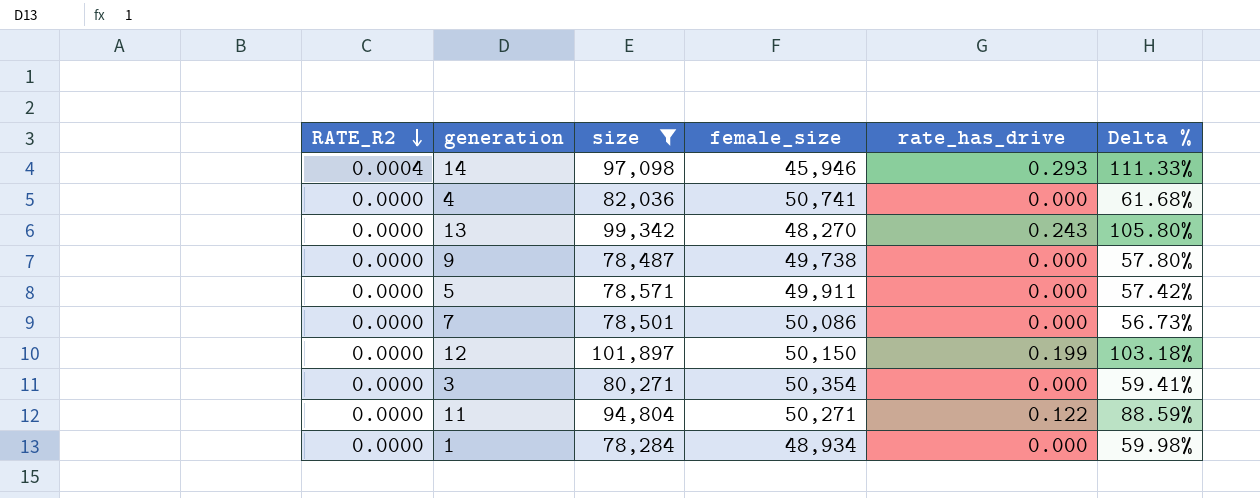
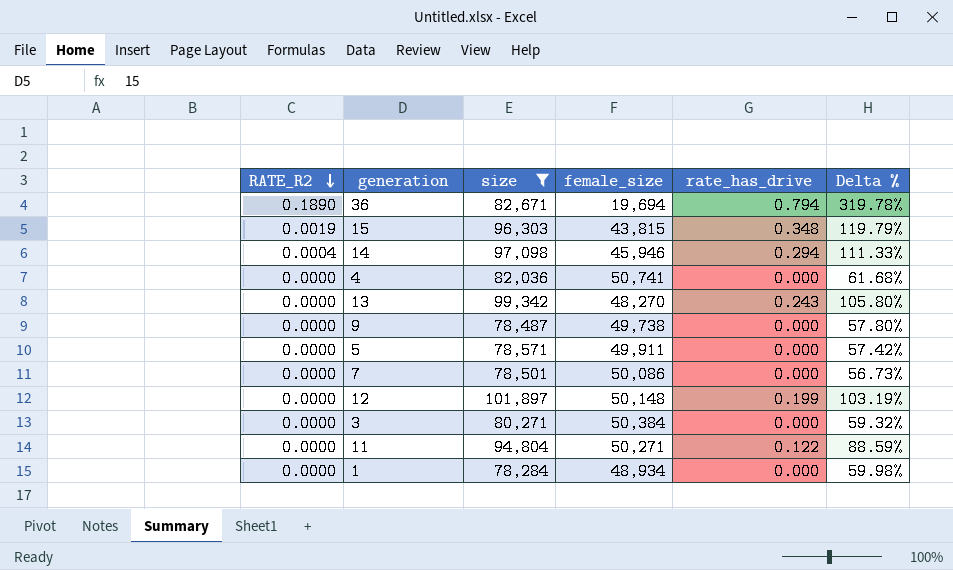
row 36: none -> 0.1890 | 82,671 | 19,694 | 0.794 | 319.78%
row 15: none -> 0.0019 | 96,303 | 43,815 | 0.348 | 119.79%
14 | rate_has_drive: 0.293 -> 0.294
12 | female_size: 50,150 -> 50,148
12 | Delta %: 103.18% -> 103.19%
3 | female_size: 50,354 -> 50,384
3 | Delta %: 59.41% -> 59.32%

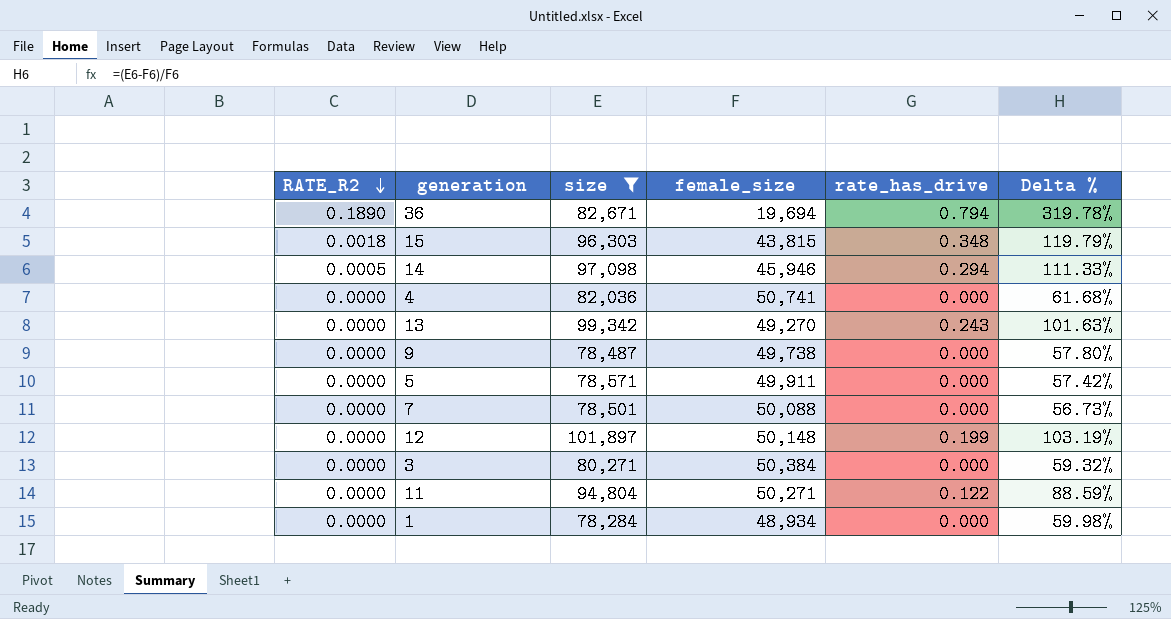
15 | RATE_R2: 0.0019 -> 0.0018
14 | RATE_R2: 0.0004 -> 0.0005
13 | female_size: 48,270 -> 49,270
13 | Delta %: 105.80% -> 101.63%
7 | female_size: 50,086 -> 50,088

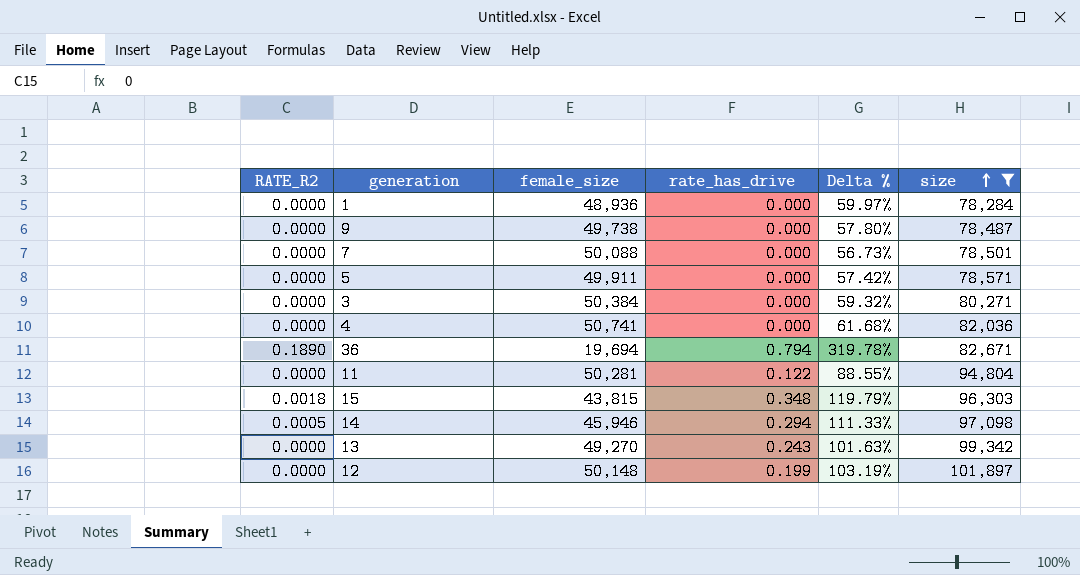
row order: RATE_R2 descending -> size ascending
column size | position: 3 -> 6
1 | female_size: 48,934 -> 48,936
1 | Delta %: 59.98% -> 59.97%
11 | female_size: 50,271 -> 50,281
11 | Delta %: 88.59% -> 88.55%

